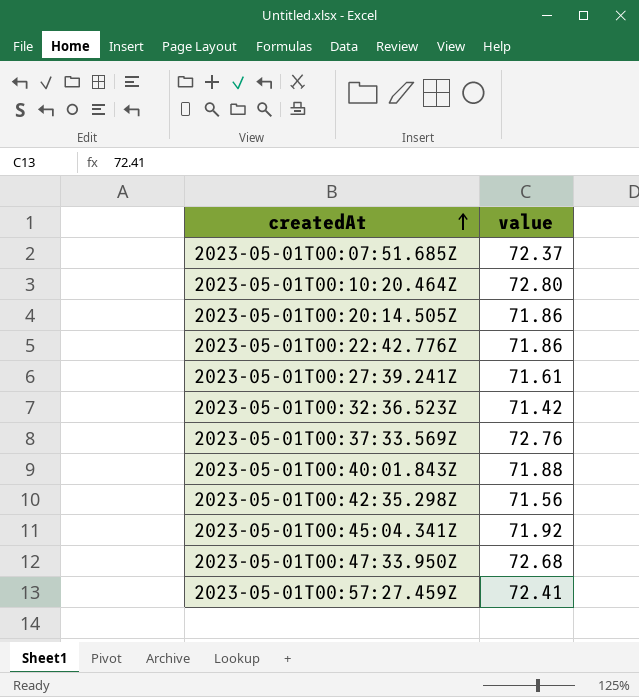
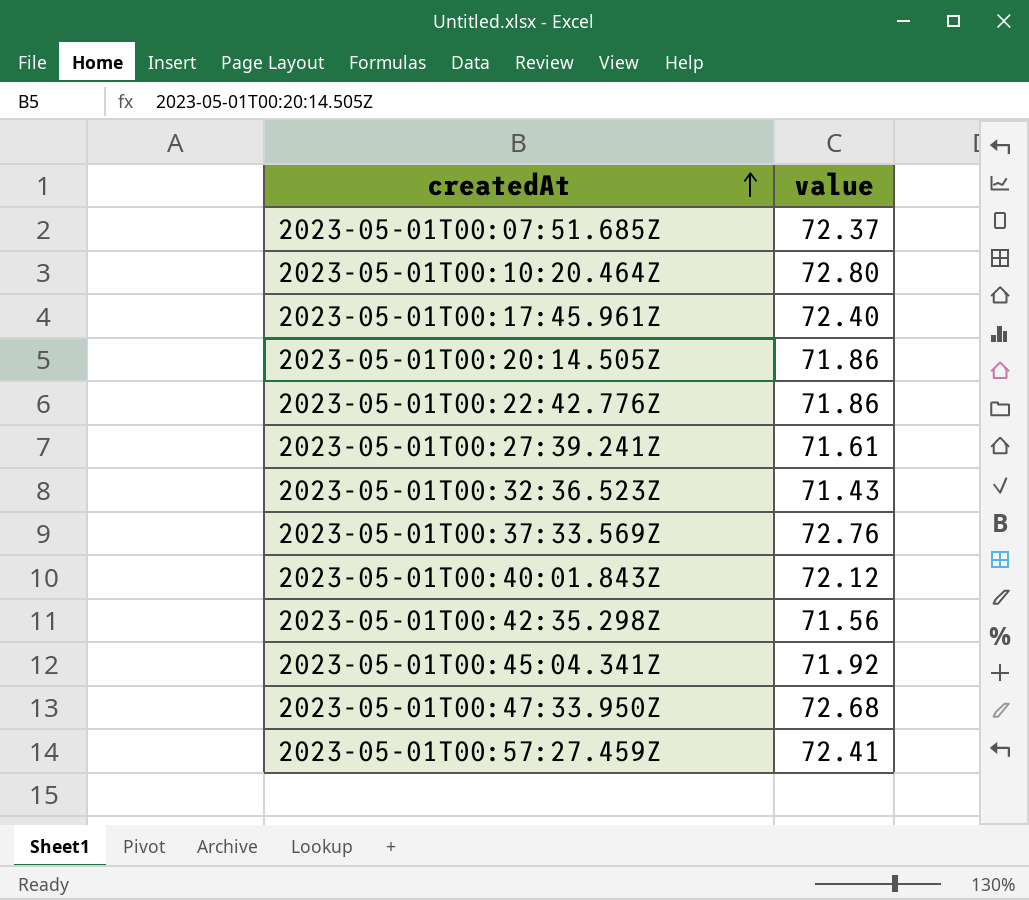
row 2023-05-01T00:17:45.961Z: none -> 72.40
2023-05-01T00:32:36.523Z | value: 71.42 -> 71.43
2023-05-01T00:40:01.843Z | value: 71.88 -> 72.12

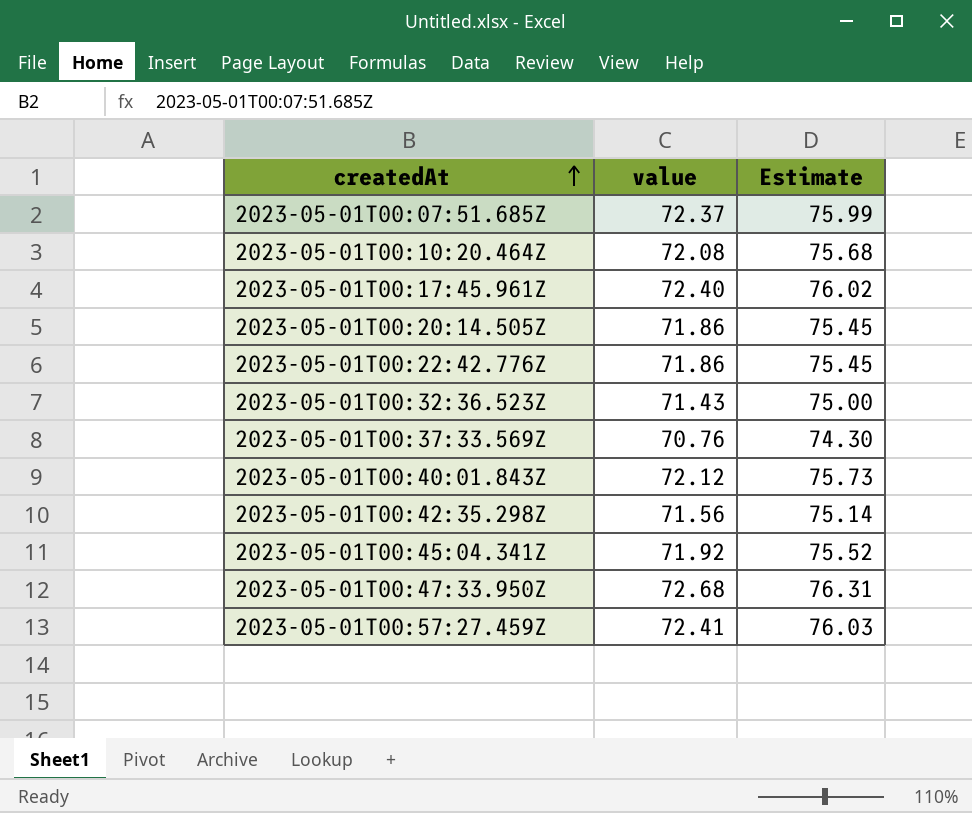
column Estimate | formula: none -> [value] * 1.05
row 2023-05-01T00:27:39.241Z: 71.61 -> none
2023-05-01T00:10:20.464Z | value: 72.80 -> 72.08
2023-05-01T00:37:33.569Z | value: 72.76 -> 70.76

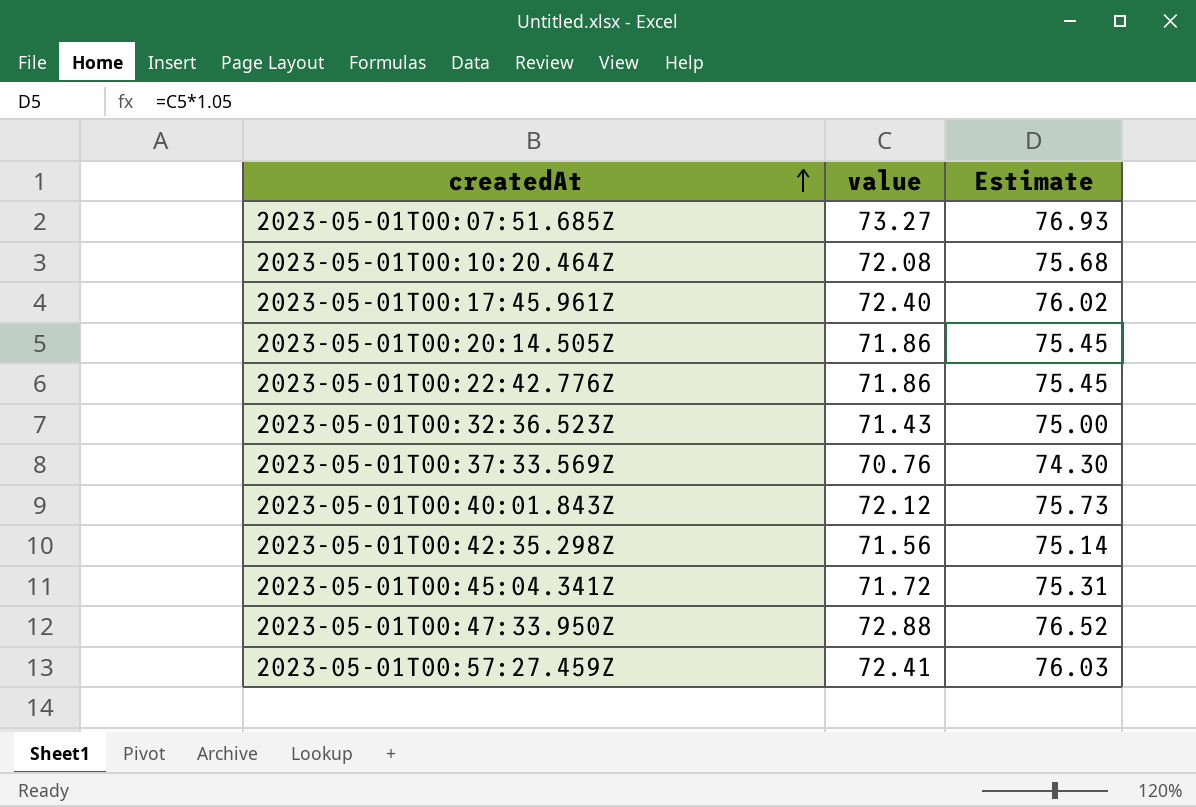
2023-05-01T00:07:51.685Z | value: 72.37 -> 73.27
2023-05-01T00:07:51.685Z | Estimate: 75.99 -> 76.93
2023-05-01T00:45:04.341Z | value: 71.92 -> 71.72
2023-05-01T00:45:04.341Z | Estimate: 75.52 -> 75.31
2023-05-01T00:47:33.950Z | value: 72.68 -> 72.88
2023-05-01T00:47:33.950Z | Estimate: 76.31 -> 76.52

